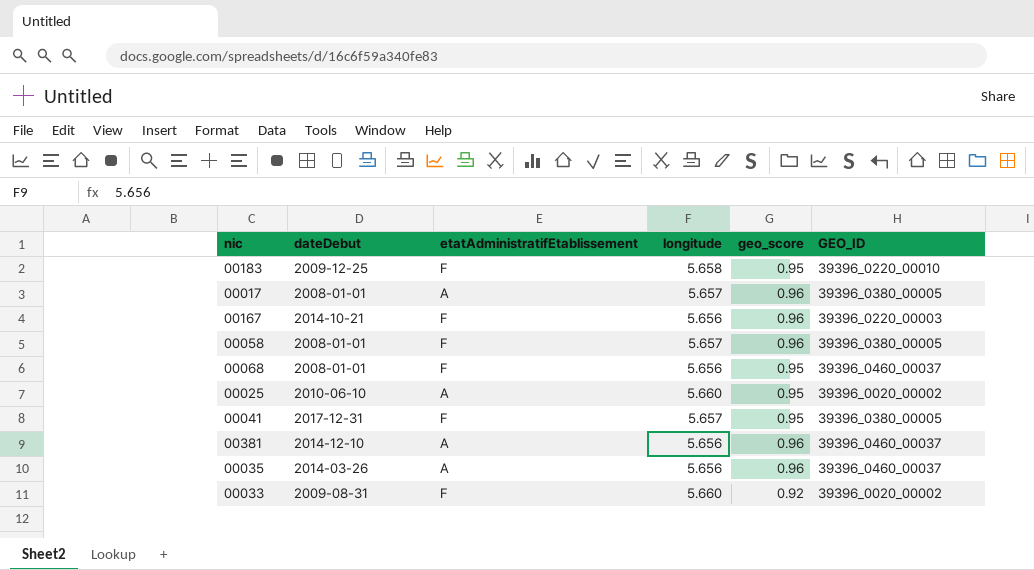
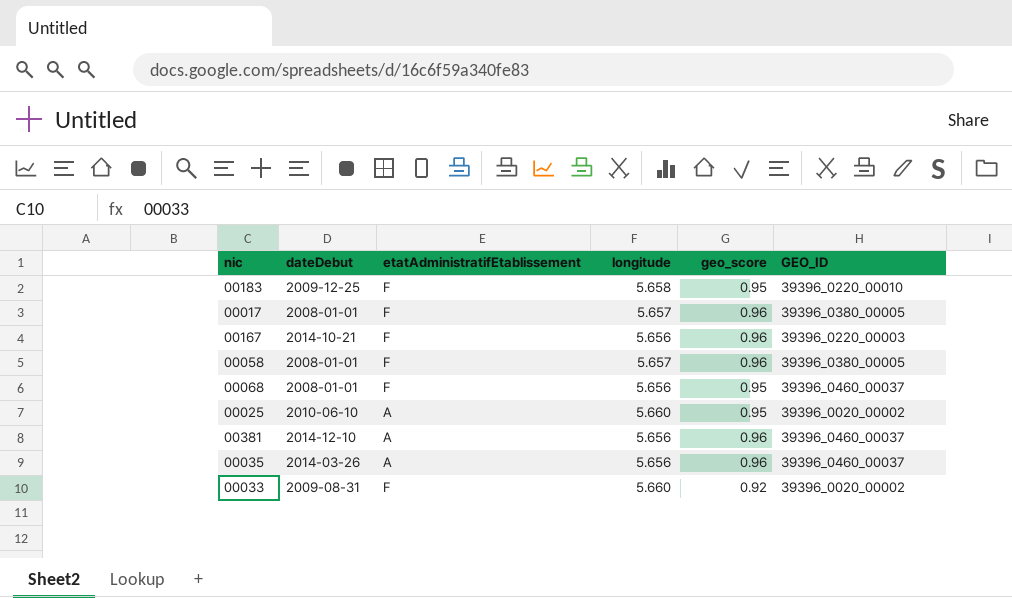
row 00041: 2017-12-31 | F | 5.657 | 0.95 | 39396_0380_00005 -> none
00017 | etatAdministratifEtablissement: A -> F

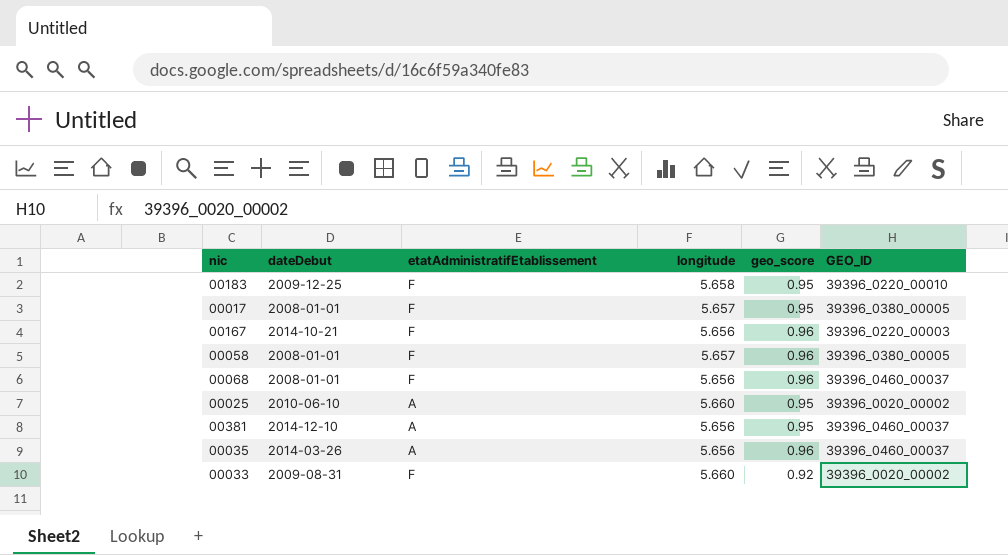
00017 | geo_score: 0.96 -> 0.95
00068 | geo_score: 0.95 -> 0.96
00381 | geo_score: 0.96 -> 0.95

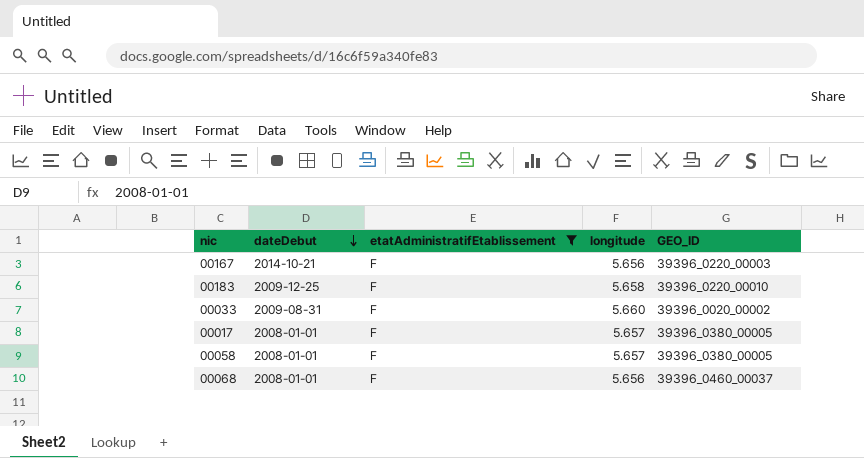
filter: none -> etatAdministratifEtablissement = F
row order: none -> dateDebut descending
column geo_score | position: 5 -> none

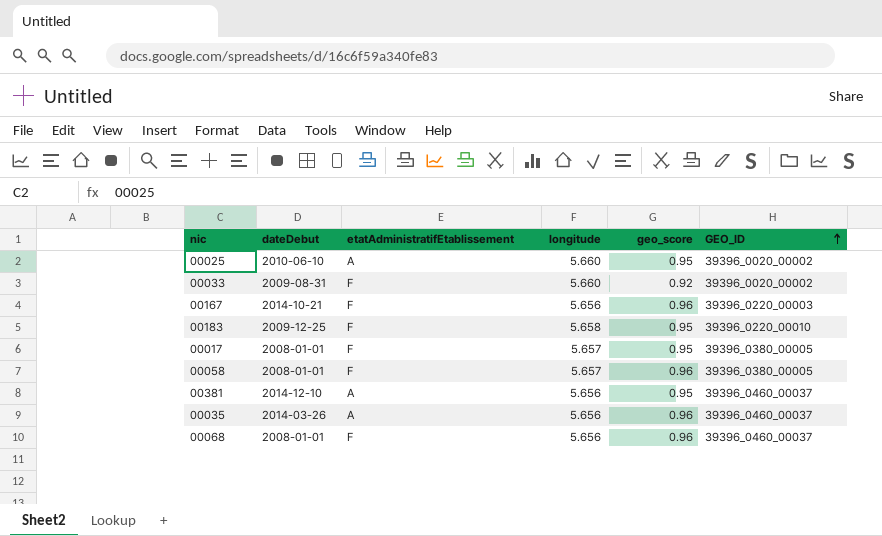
filter: etatAdministratifEtablissement = F -> none
row order: dateDebut descending -> GEO_ID ascending
column geo_score | position: none -> 5

